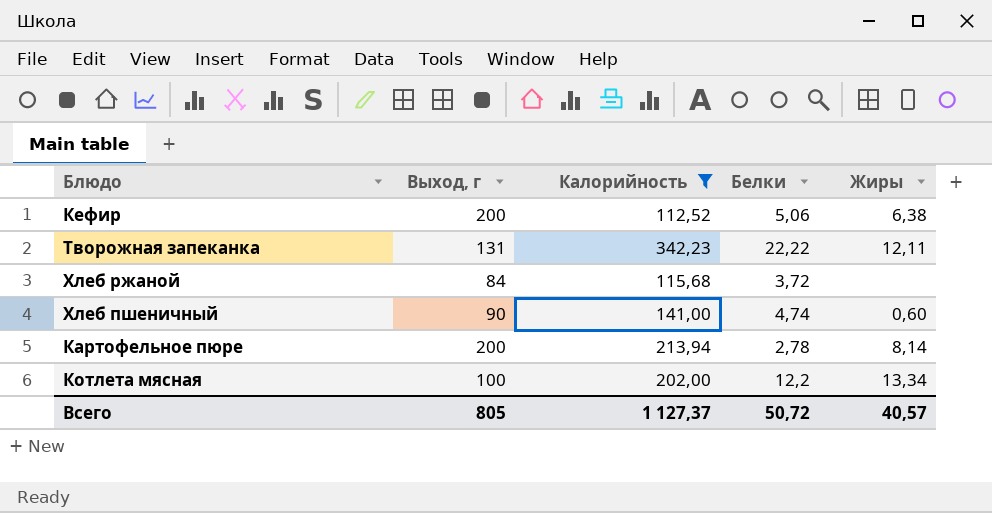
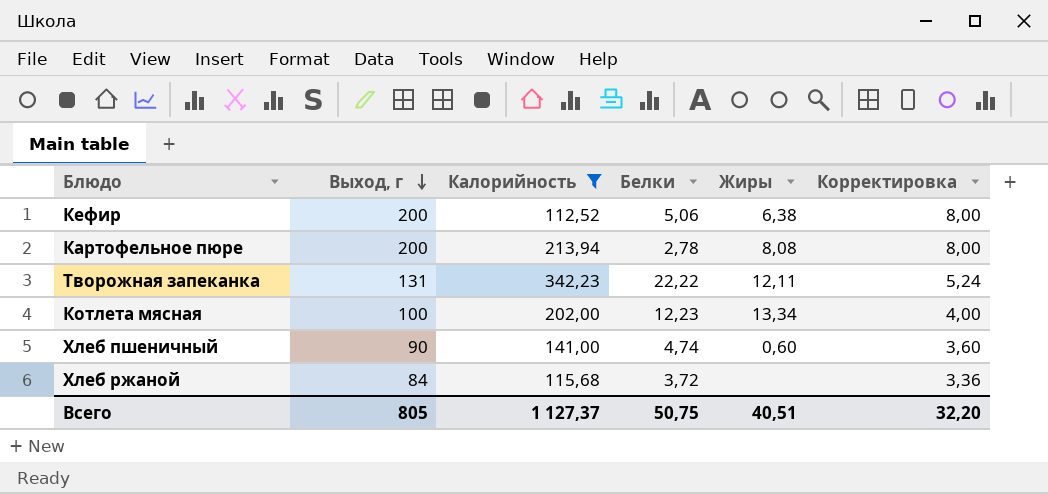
row order: none -> Выход, г descending
column Корректировка | formula: none -> [Выход, г] * 0,04
Картофельное пюре | Жиры: 8,14 -> 8,08
Котлета мясная | Белки: 12,2 -> 12,23
Всего | Белки: 50,72 -> 50,75
Всего | Жиры: 40,57 -> 40,51

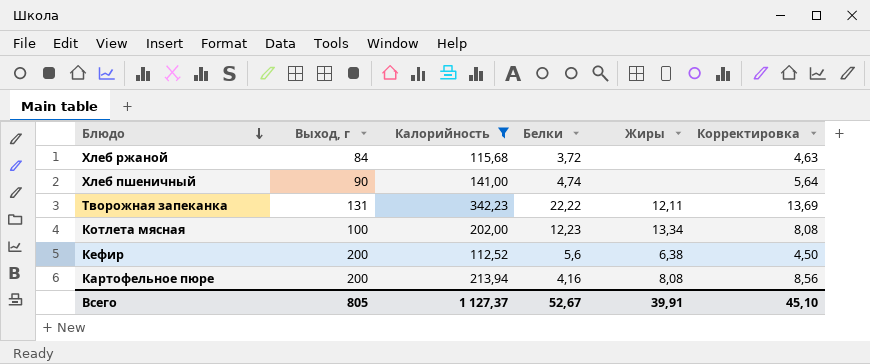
row order: Выход, г descending -> Блюдо descending
column Корректировка | formula: [Выход, г] * 0,04 -> [Калорийность] * 0,04
Хлеб пшеничный | Жиры: 0,60 -> none
Кефир | Белки: 5,06 -> 5,6
Картофельное пюре | Белки: 2,78 -> 4,16
Всего | Белки: 50,75 -> 52,67
Всего | Жиры: 40,51 -> 39,91
Всего | Корректировка: 32,20 -> 45,10

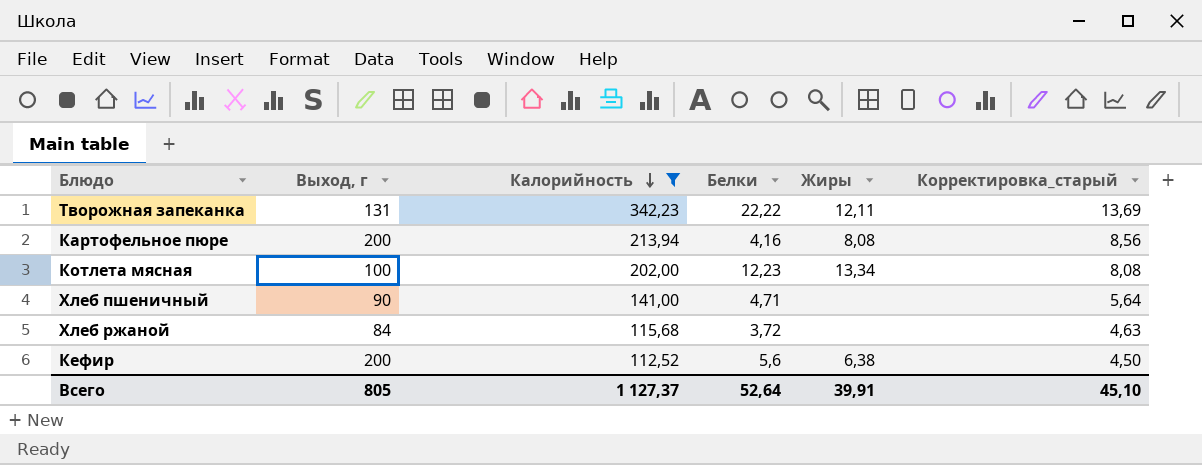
row order: Блюдо descending -> Калорийность descending
column name: Корректировка -> Корректировка_старый
Хлеб пшеничный | Белки: 4,74 -> 4,71
Всего | Белки: 52,67 -> 52,64

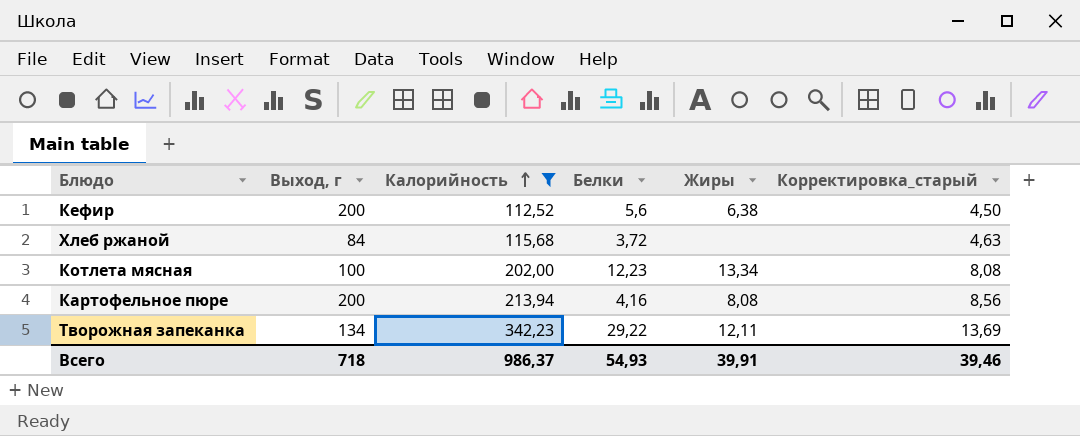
row order: Калорийность descending -> Калорийность ascending
row Хлеб пшеничный: 90 | 141,00 | 4,71 | none | 5,64 -> none
Творожная запеканка | Выход, г: 131 -> 134
Творожная запеканка | Белки: 22,22 -> 29,22
Всего | Выход, г: 805 -> 718
Всего | Калорийность: 1 127,37 -> 986,37
Всего | Белки: 52,64 -> 54,93
Всего | Корректировка_старый: 45,10 -> 39,46

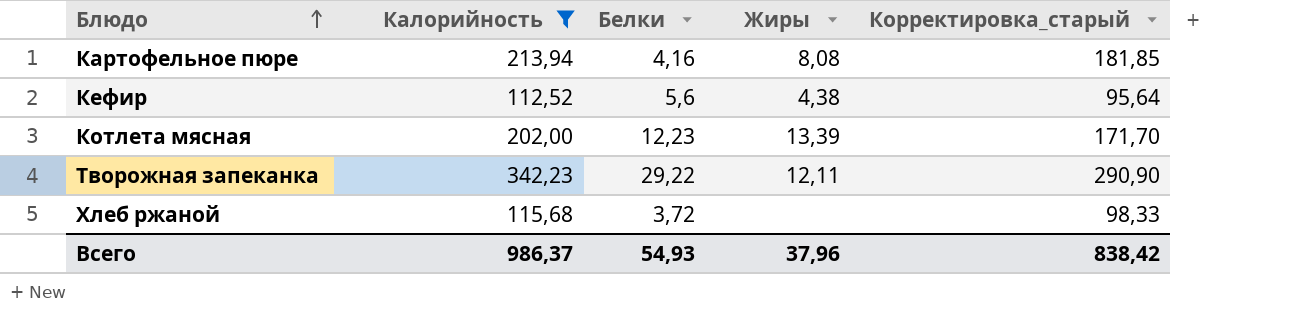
row order: Калорийность ascending -> Блюдо ascending
column Выход, г | position: 2 -> none
column Корректировка_старый | formula: [Калорийность] * 0,04 -> [Калорийность] * 0,85
Кефир | Жиры: 6,38 -> 4,38
Котлета мясная | Жиры: 13,34 -> 13,39
Всего | Жиры: 39,91 -> 37,96
Всего | Корректировка_старый: 39,46 -> 838,42

